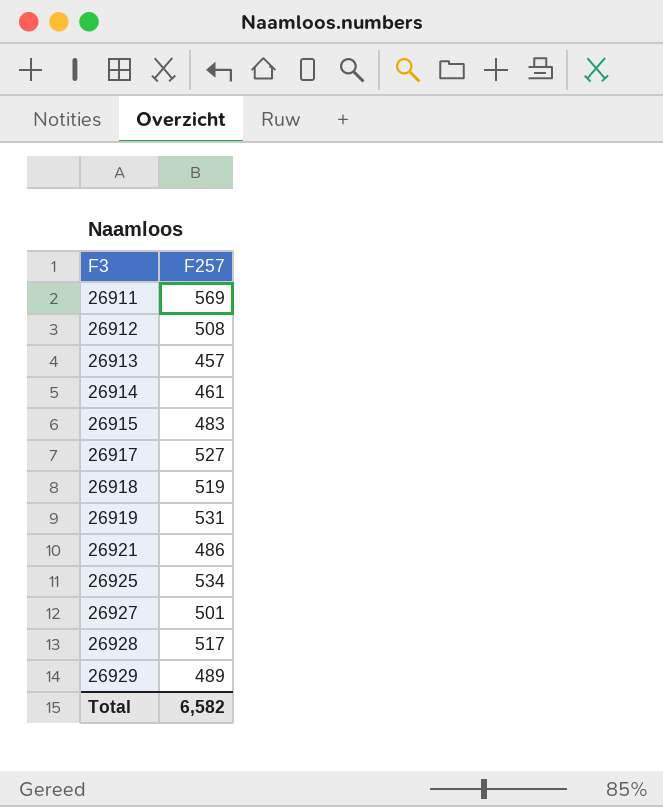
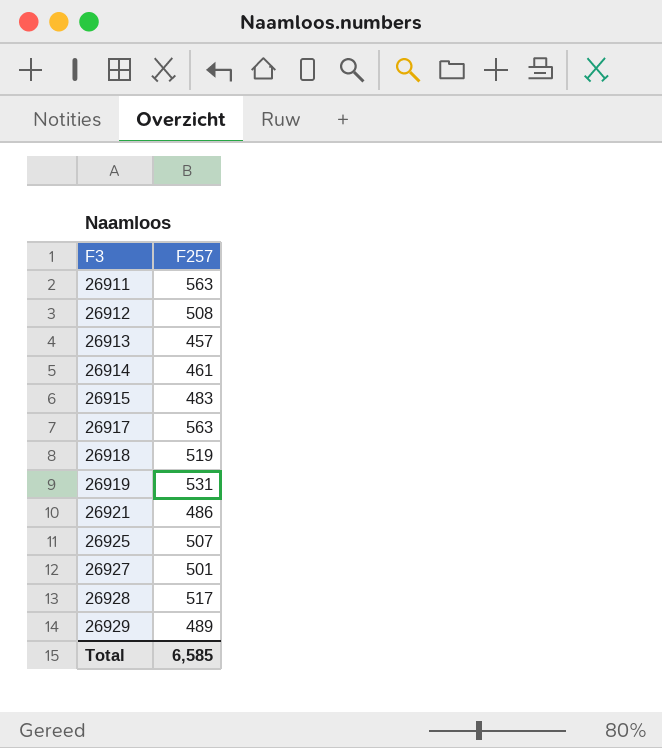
26911 | F257: 569 -> 563
26917 | F257: 527 -> 563
26925 | F257: 534 -> 507
Total | F257: 6,582 -> 6,585

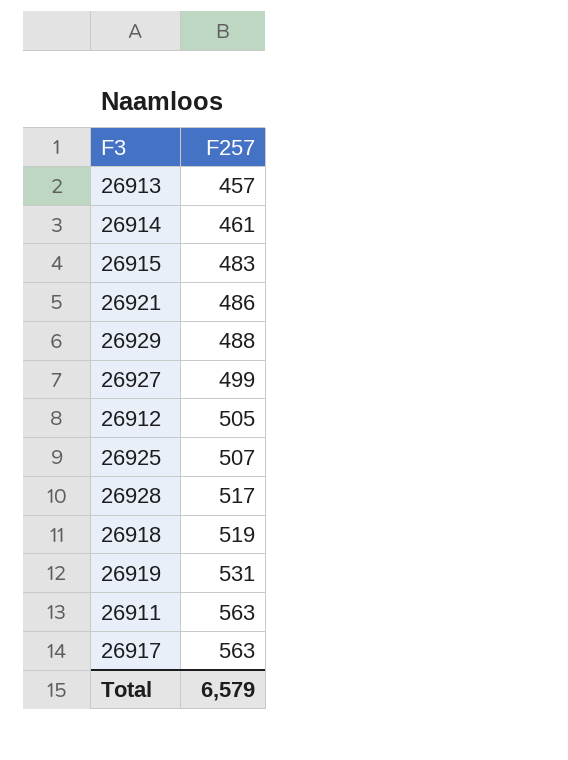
row order: F3 ascending -> F257 ascending
26929 | F257: 489 -> 488
26927 | F257: 501 -> 499
26912 | F257: 508 -> 505
Total | F257: 6,585 -> 6,579

